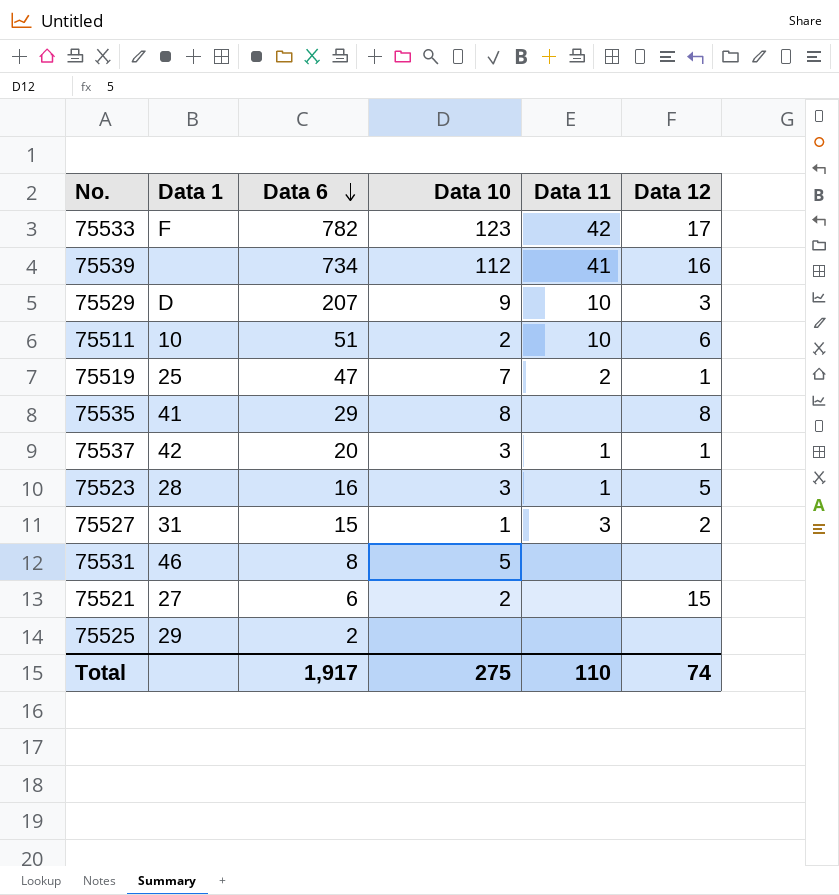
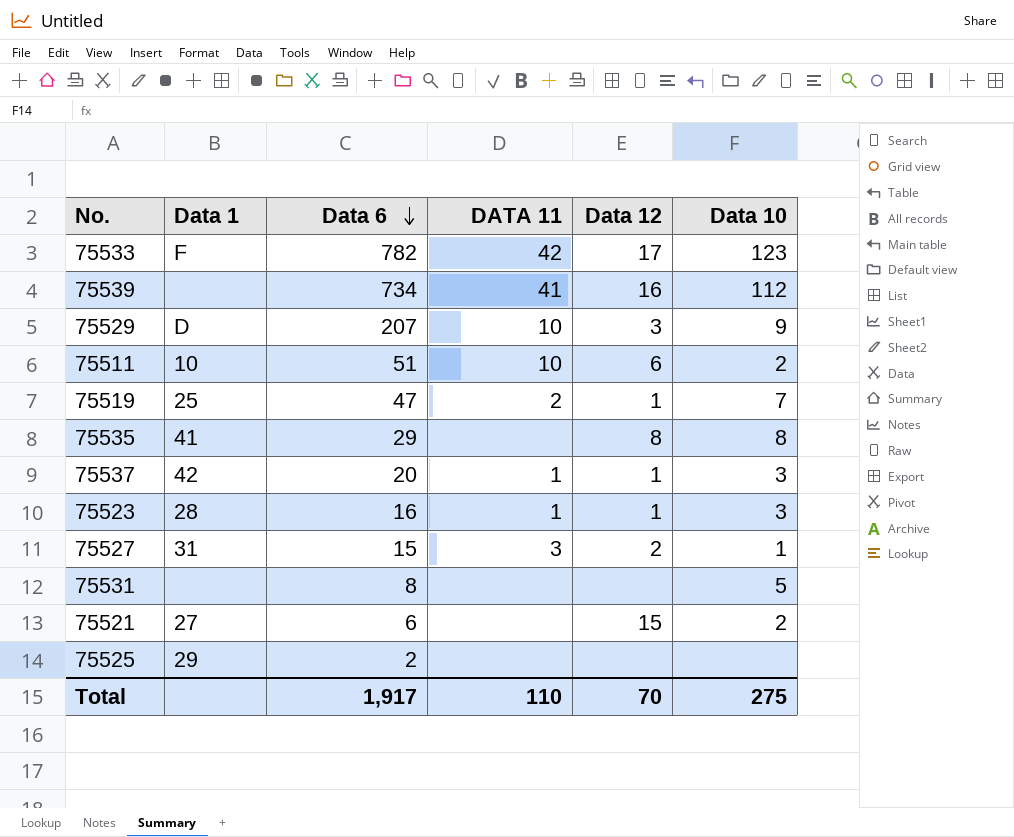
column name: Data 11 -> DATA 11
column Data 10 | position: 4 -> 6
75523 | Data 12: 5 -> 1
75531 | Data 1: 46 -> none
Total | Data 12: 74 -> 70

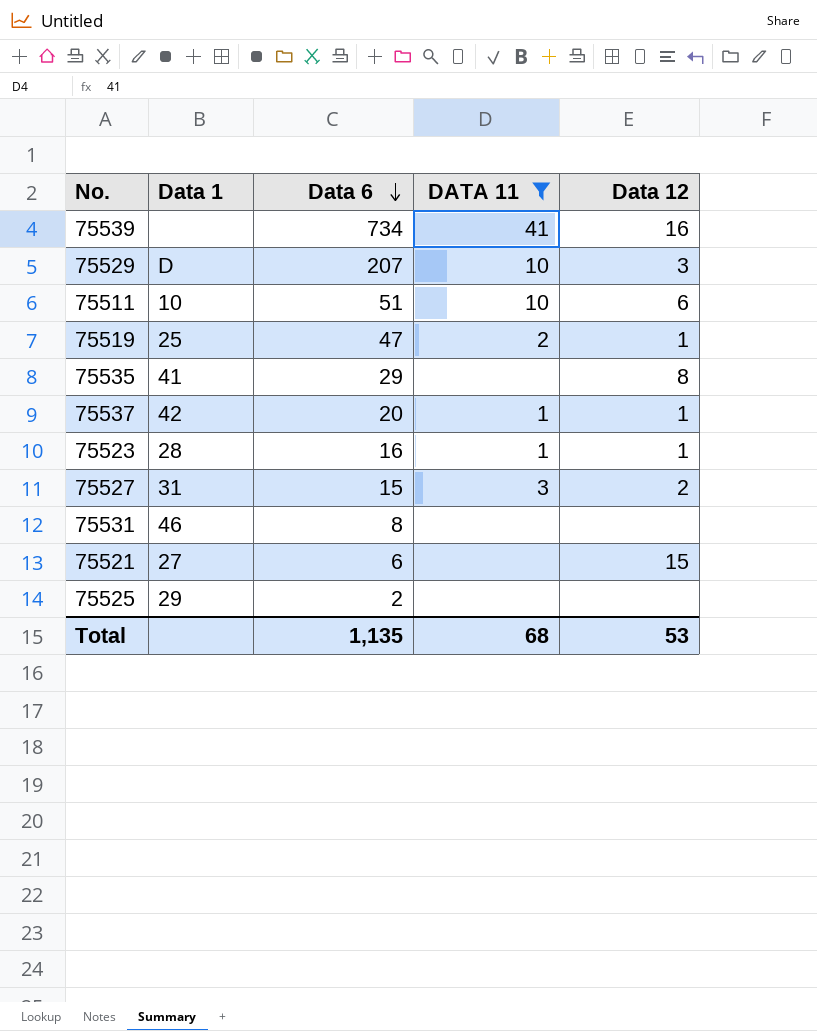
filter: none -> DATA 11 != 42
column Data 10 | position: 6 -> none
75531 | Data 1: none -> 46
Total | Data 6: 1,917 -> 1,135
Total | DATA 11: 110 -> 68
Total | Data 12: 70 -> 53

